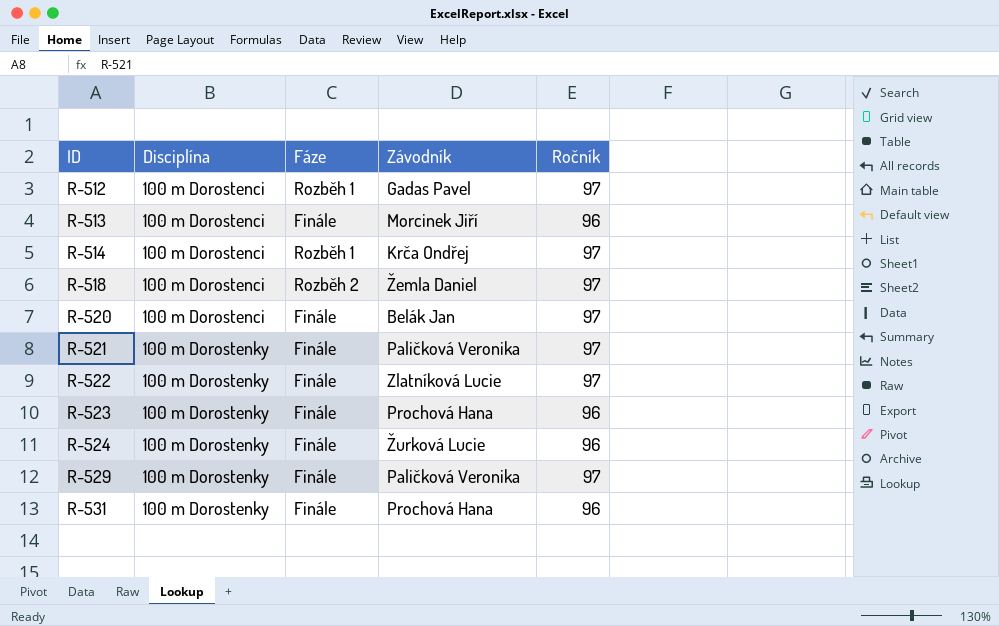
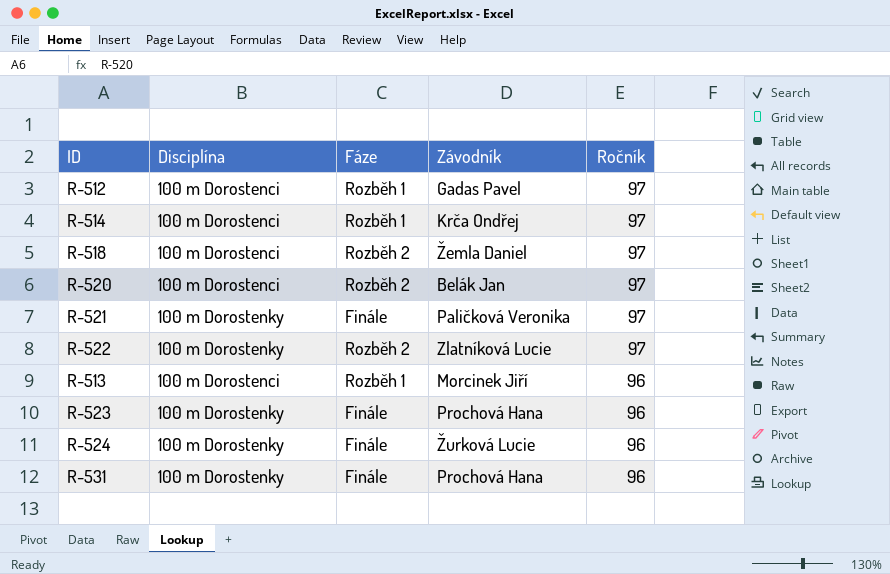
row order: ID ascending -> Ročník descending
row R-529: 100 m Dorostenky | Finále | Paličková Veronika | 97 -> none
R-520 | Fáze: Finále -> Rozběh 2
R-522 | Fáze: Finále -> Rozběh 2
R-513 | Fáze: Finále -> Rozběh 1

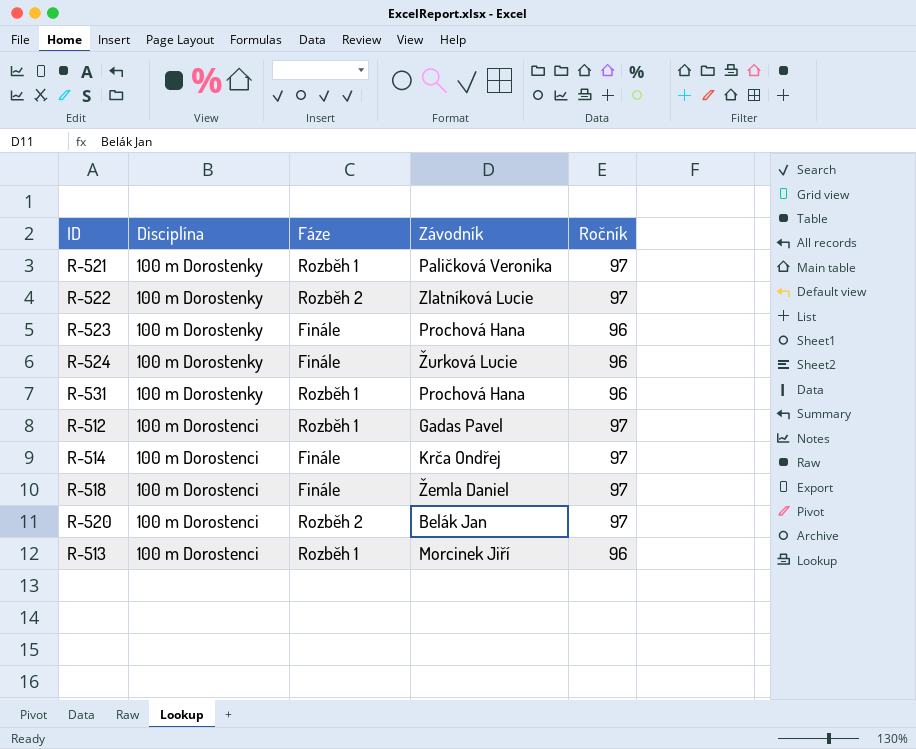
row order: Ročník descending -> Disciplína descending
R-521 | Fáze: Finále -> Rozběh 1
R-531 | Fáze: Finále -> Rozběh 1
R-514 | Fáze: Rozběh 1 -> Finále
R-518 | Fáze: Rozběh 2 -> Finále

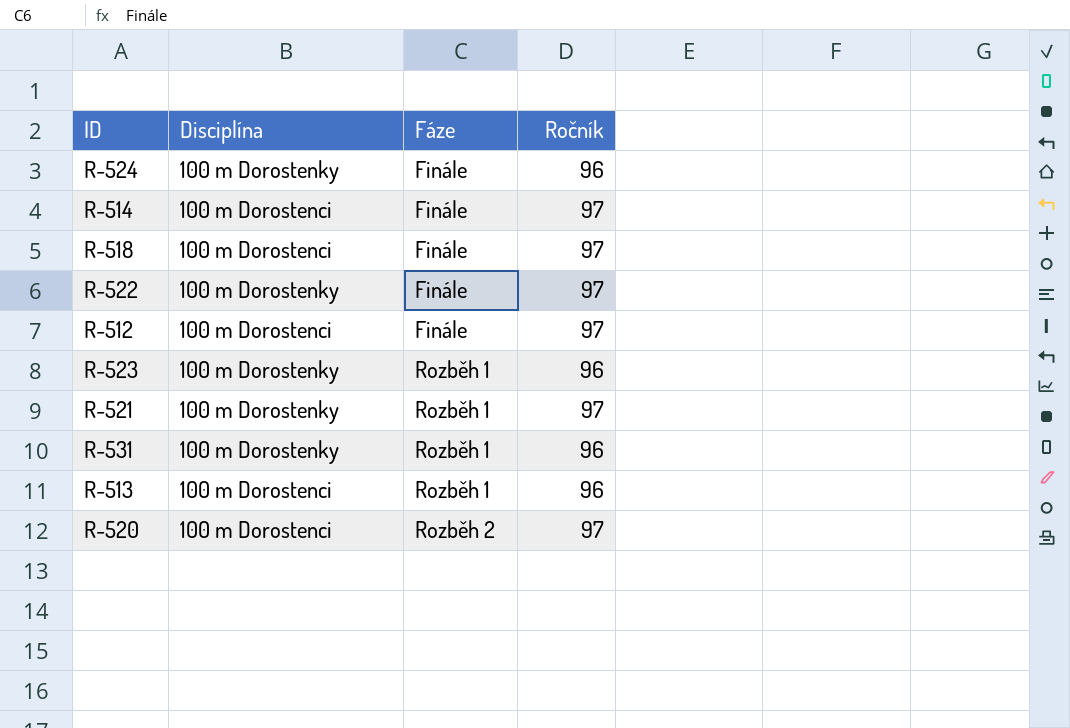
row order: Disciplína descending -> Fáze ascending
column Závodník | position: 4 -> none
R-522 | Fáze: Rozběh 2 -> Finále
R-512 | Fáze: Rozběh 1 -> Finále
R-523 | Fáze: Finále -> Rozběh 1

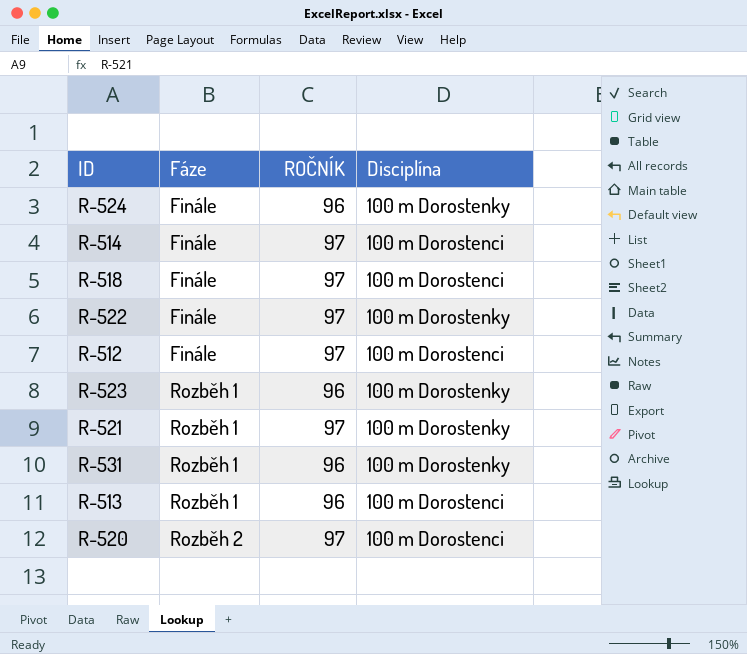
column name: Ročník -> ROČNÍK
column Disciplína | position: 2 -> 4

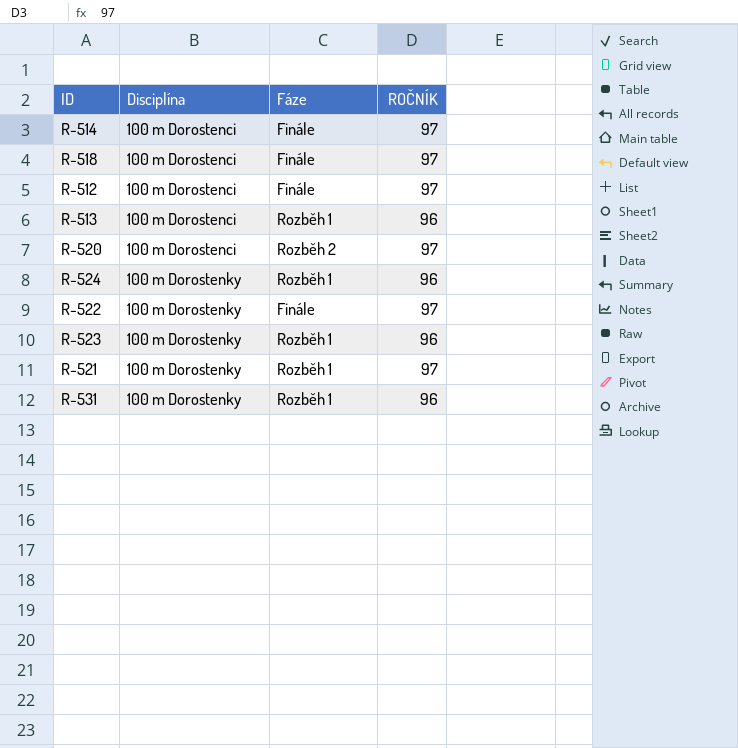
row order: Fáze ascending -> Disciplína ascending
column Disciplína | position: 4 -> 2
R-524 | Fáze: Finále -> Rozběh 1

